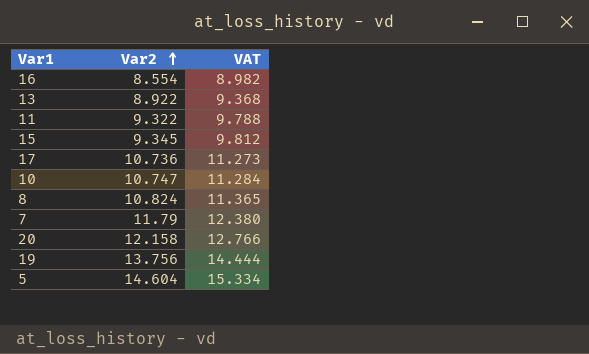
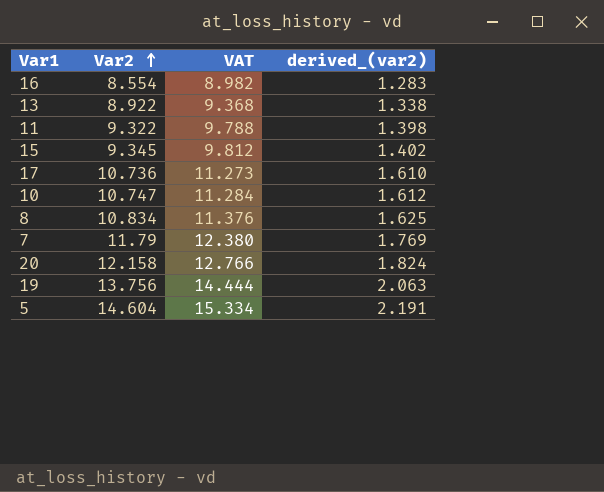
column derived_(var2) | formula: none -> [Var2] * 0.15
8 | Var2: 10.824 -> 10.834
8 | VAT: 11.365 -> 11.376

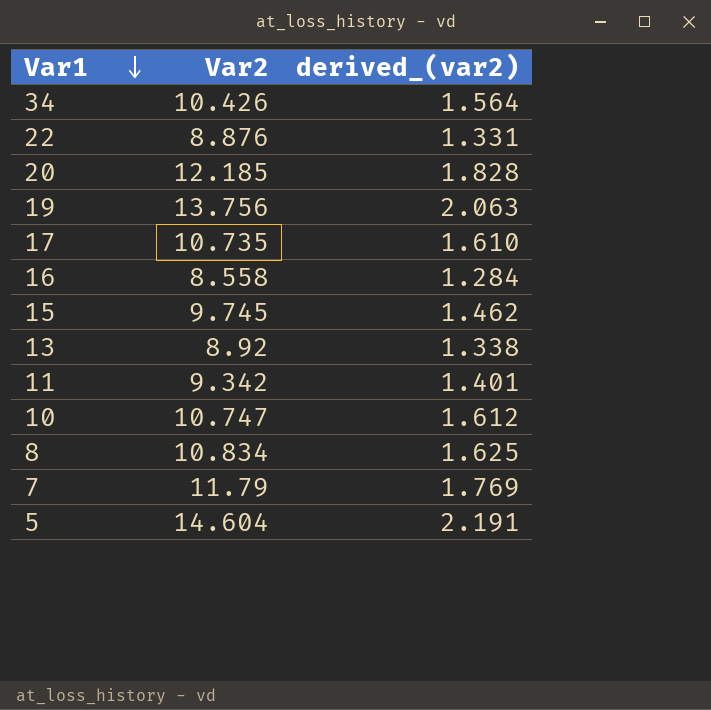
row order: Var2 ascending -> Var1 descending
column VAT | formula: [Var2] * 1.05 -> none
row 34: none -> 10.426 | 1.564
row 22: none -> 8.876 | 1.331
20 | Var2: 12.158 -> 12.185
20 | derived_(var2): 1.824 -> 1.828
17 | Var2: 10.736 -> 10.735
16 | Var2: 8.554 -> 8.558
16 | derived_(var2): 1.283 -> 1.284
15 | Var2: 9.345 -> 9.745
15 | derived_(var2): 1.402 -> 1.462
13 | Var2: 8.922 -> 8.92
11 | Var2: 9.322 -> 9.342
11 | derived_(var2): 1.398 -> 1.401

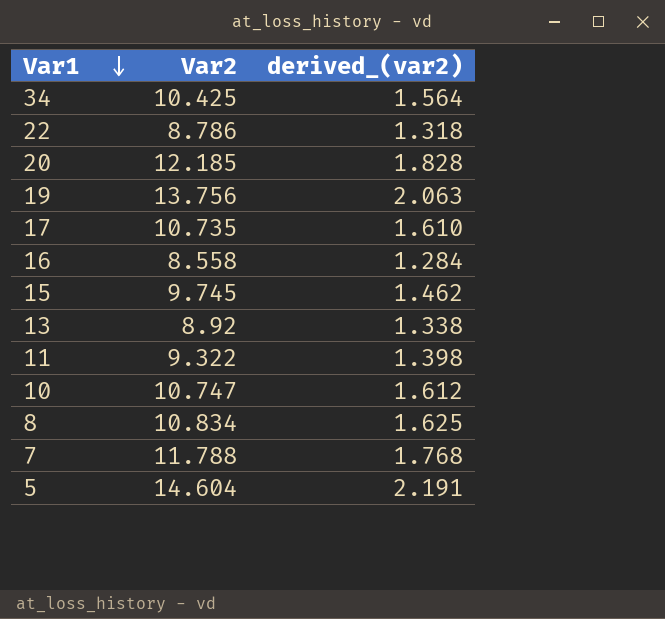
34 | Var2: 10.426 -> 10.425
22 | Var2: 8.876 -> 8.786
22 | derived_(var2): 1.331 -> 1.318
11 | Var2: 9.342 -> 9.322
11 | derived_(var2): 1.401 -> 1.398
7 | Var2: 11.79 -> 11.788
7 | derived_(var2): 1.769 -> 1.768

